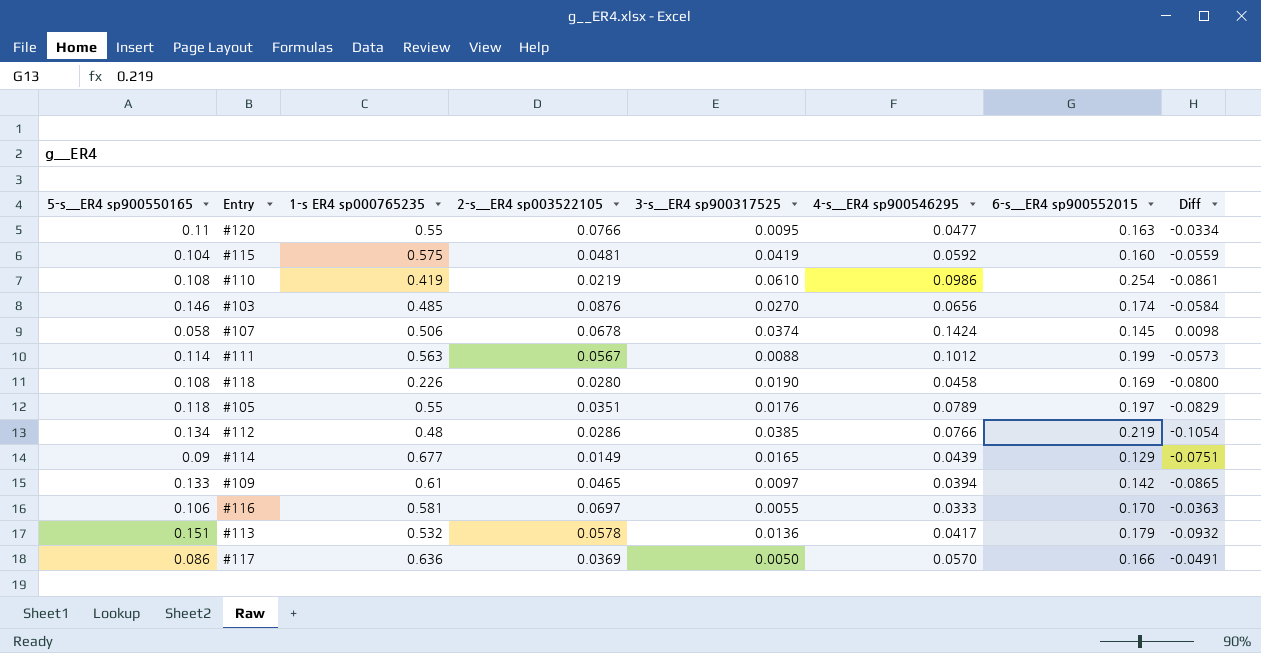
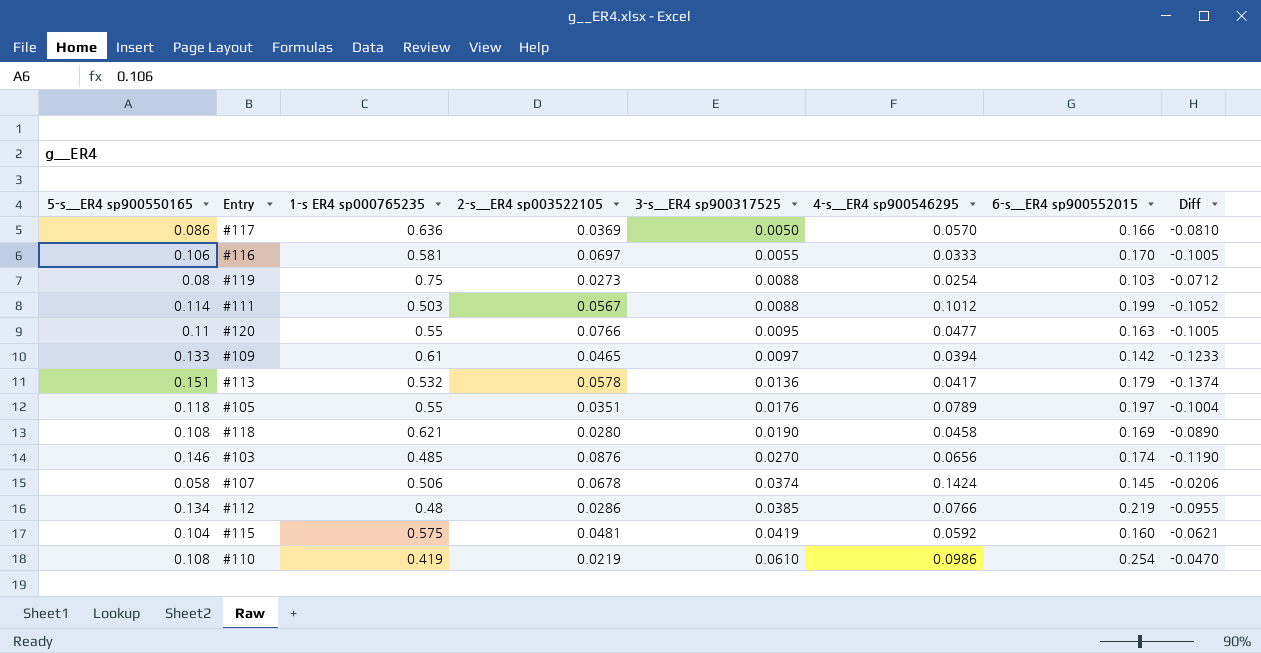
row order: none -> 3-s__ER4 sp900317525 ascending
column Diff | formula: [2-s__ER4 sp003522105] - [5-s__ER4 sp900550165] -> [3-s__ER4 sp900317525] - [5-s__ER4 sp900550165]
row #114: 0.09 | 0.677 | 0.0149 | 0.0165 | 0.0439 | 0.129 | -0.0751 -> none
row #119: none -> 0.08 | 0.75 | 0.0273 | 0.0088 | 0.0254 | 0.103 | -0.0712
#111 | 1-s ER4 sp000765235: 0.563 -> 0.503
#118 | 1-s ER4 sp000765235: 0.226 -> 0.621

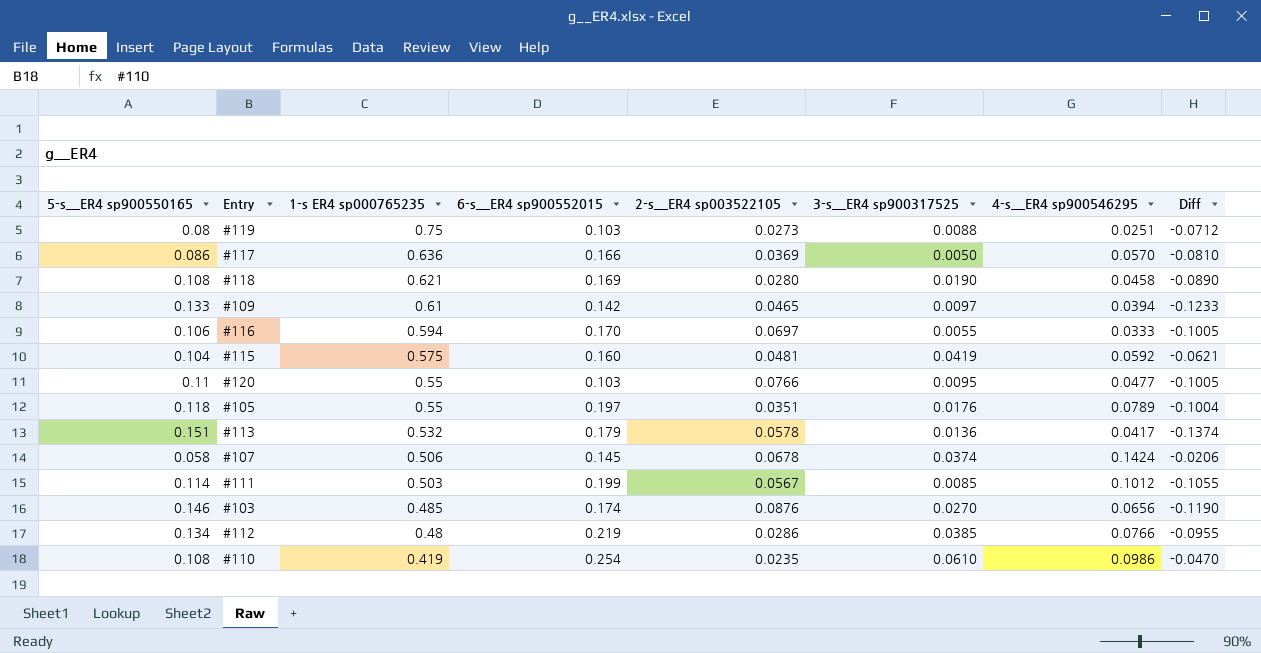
row order: 3-s__ER4 sp900317525 ascending -> 1-s ER4 sp000765235 descending
column 6-s__ER4 sp900552015 | position: 7 -> 4
#119 | 4-s__ER4 sp900546295: 0.0254 -> 0.0251
#116 | 1-s ER4 sp000765235: 0.581 -> 0.594
#120 | 6-s__ER4 sp900552015: 0.163 -> 0.103
#111 | 3-s__ER4 sp900317525: 0.0088 -> 0.0085
#111 | Diff: -0.1052 -> -0.1055
#110 | 2-s__ER4 sp003522105: 0.0219 -> 0.0235

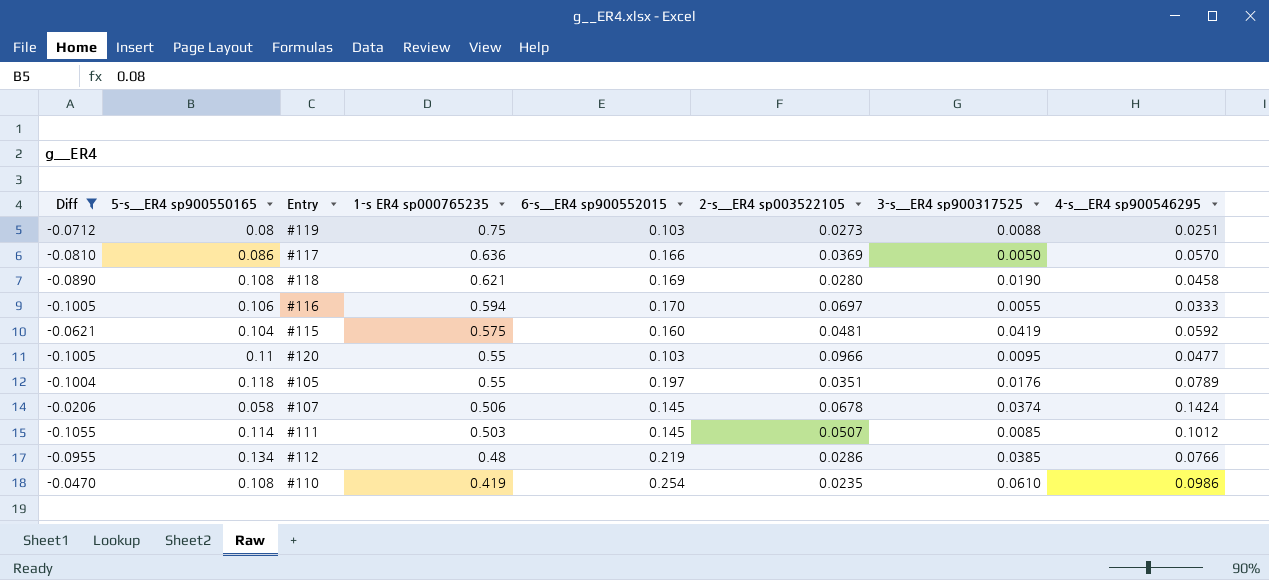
filter: none -> Diff >= -0.1055
column Diff | position: 8 -> 1
#120 | 2-s__ER4 sp003522105: 0.0766 -> 0.0966
#111 | 6-s__ER4 sp900552015: 0.199 -> 0.145
#111 | 2-s__ER4 sp003522105: 0.0567 -> 0.0507

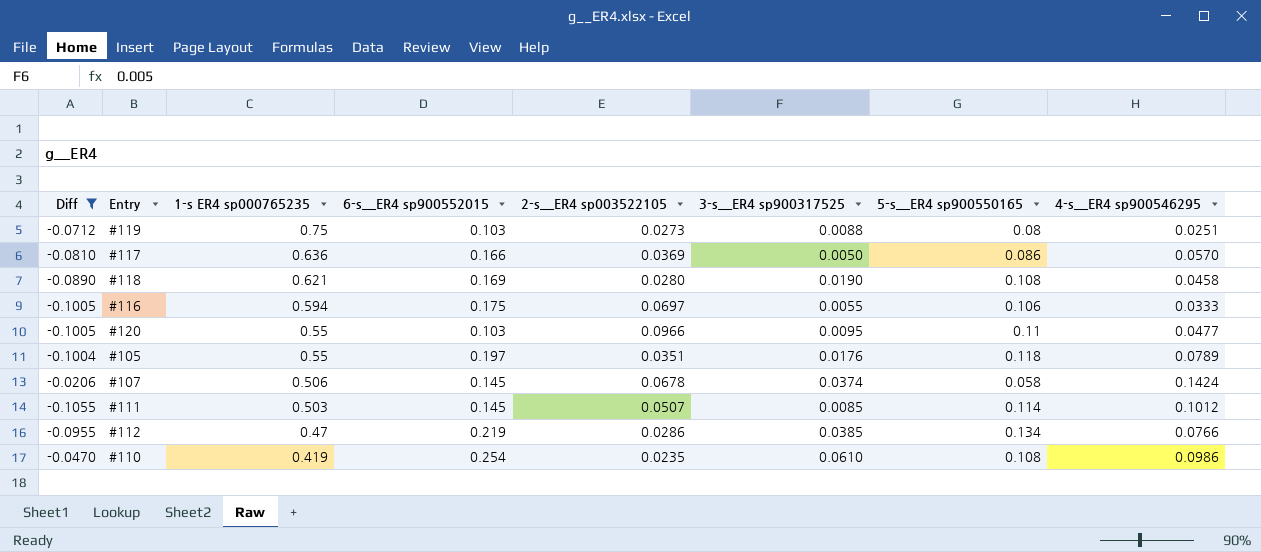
column 5-s__ER4 sp900550165 | position: 2 -> 7
row #115: -0.0621 | 0.104 | 0.575 | 0.160 | 0.0481 | 0.0419 | 0.0592 -> none
#116 | 6-s__ER4 sp900552015: 0.170 -> 0.175
#112 | 1-s ER4 sp000765235: 0.48 -> 0.47

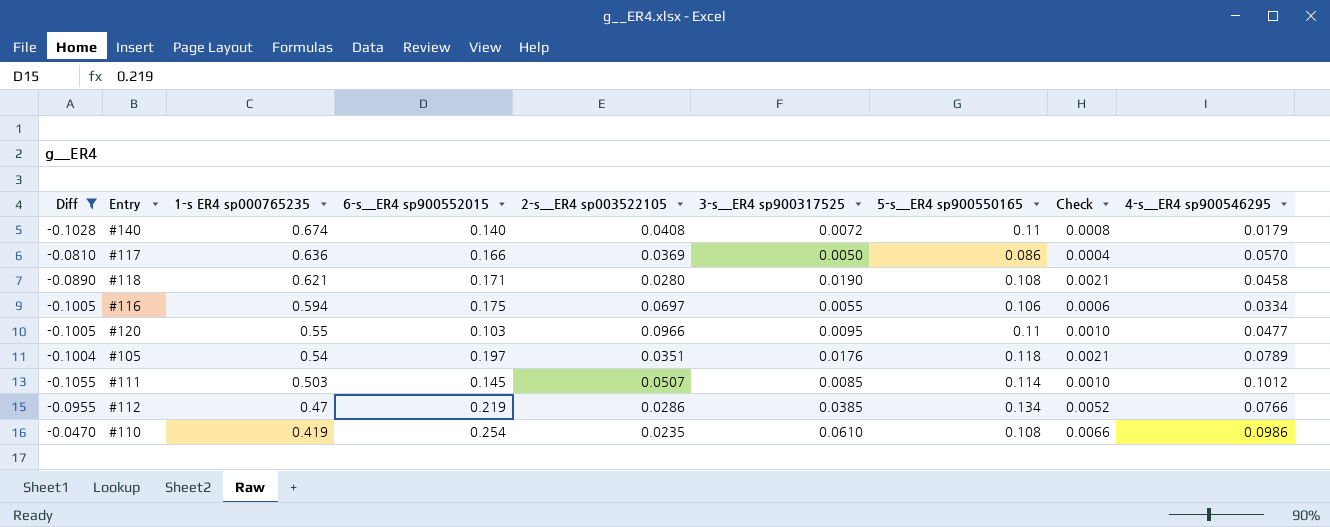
column Check | formula: none -> [3-s__ER4 sp900317525] * [5-s__ER4 sp900550165]
row #119: -0.0712 | 0.75 | 0.103 | 0.0273 | 0.0088 | 0.08 | 0.0251 -> none
row #107: -0.0206 | 0.506 | 0.145 | 0.0678 | 0.0374 | 0.058 | 0.1424 -> none
row #140: none -> -0.1028 | 0.674 | 0.140 | 0.0408 | 0.0072 | 0.11 | 0.0008 | 0.0179
#118 | 6-s__ER4 sp900552015: 0.169 -> 0.171
#116 | 4-s__ER4 sp900546295: 0.0333 -> 0.0334
#105 | 1-s ER4 sp000765235: 0.55 -> 0.54

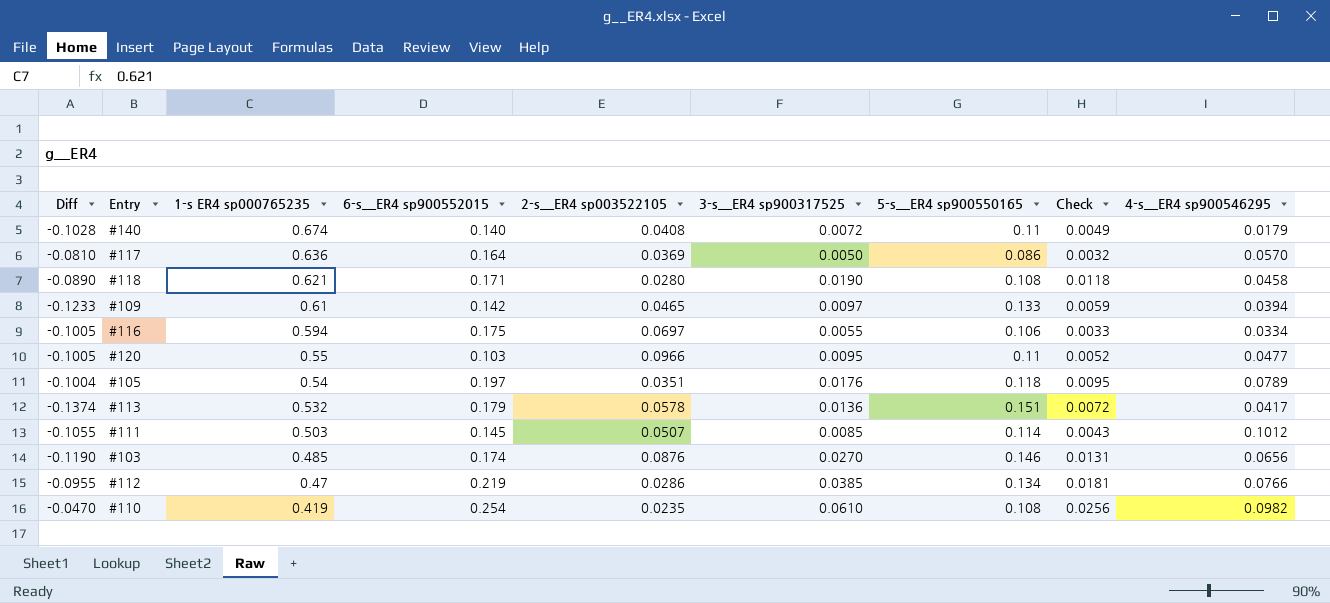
filter: Diff >= -0.1055 -> none
column Check | formula: [3-s__ER4 sp900317525] * [5-s__ER4 sp900550165] -> [1-s ER4 sp000765235] * [3-s__ER4 sp900317525]
#117 | 6-s__ER4 sp900552015: 0.166 -> 0.164
#110 | 4-s__ER4 sp900546295: 0.0986 -> 0.0982

